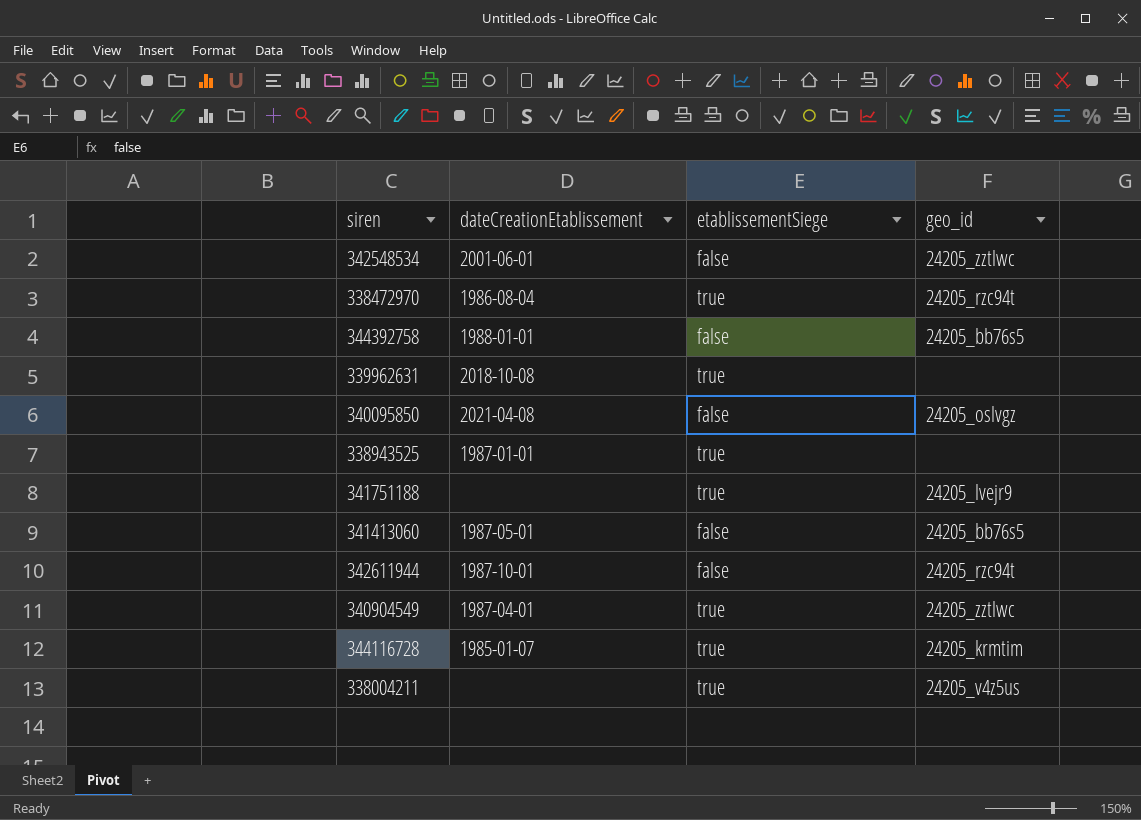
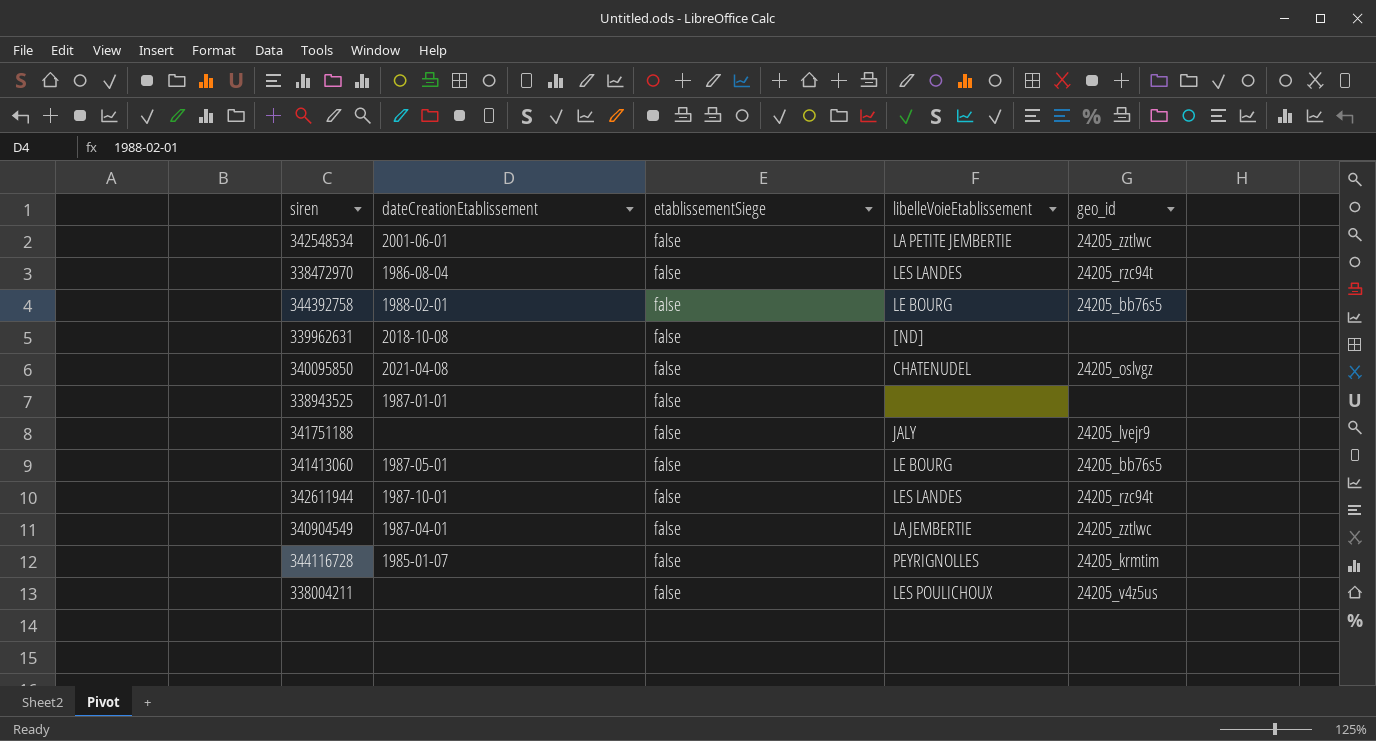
column libelleVoieEtablissement | position: none -> 4
338472970 | etablissementSiege: true -> false
344392758 | dateCreationEtablissement: 1988-01-01 -> 1988-02-01
339962631 | etablissementSiege: true -> false
338943525 | etablissementSiege: true -> false
341751188 | etablissementSiege: true -> false
340904549 | etablissementSiege: true -> false
344116728 | etablissementSiege: true -> false
338004211 | etablissementSiege: true -> false

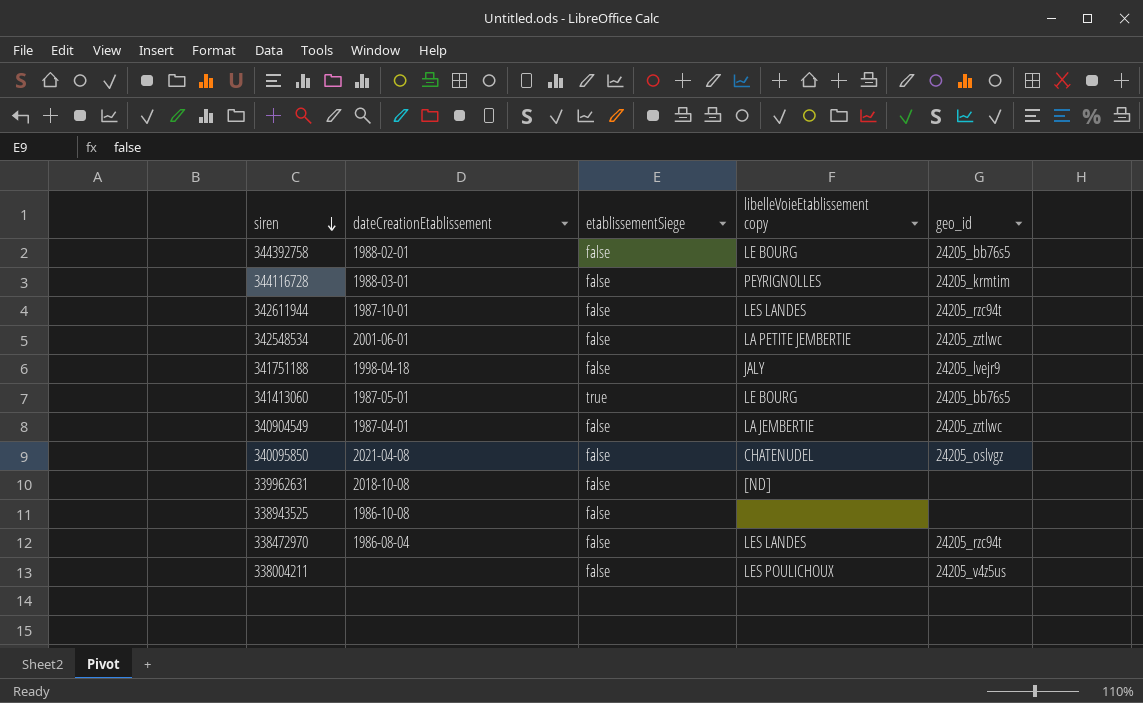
row order: none -> siren descending
column name: libelleVoieEtablissement -> libelleVoieEtablissement copy
344116728 | dateCreationEtablissement: 1985-01-07 -> 1988-03-01
341751188 | dateCreationEtablissement: none -> 1998-04-18
341413060 | etablissementSiege: false -> true
338943525 | dateCreationEtablissement: 1987-01-01 -> 1986-10-08

